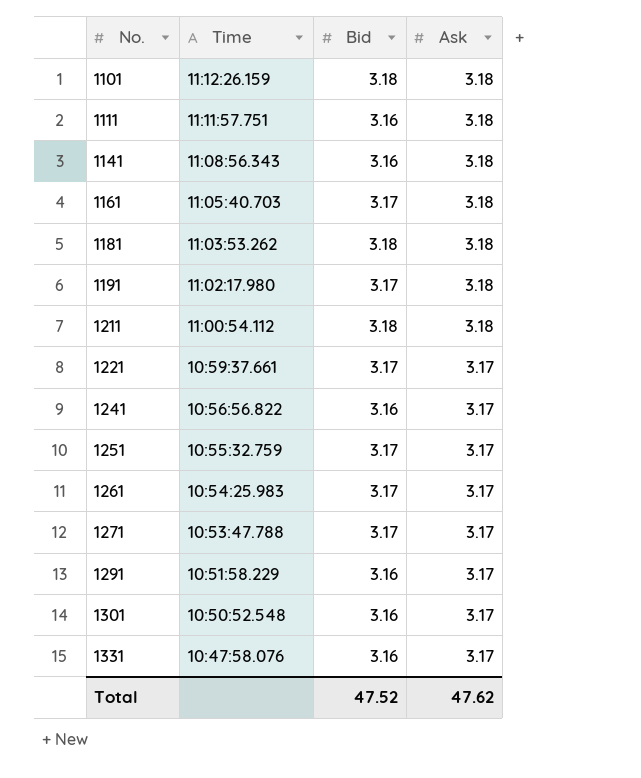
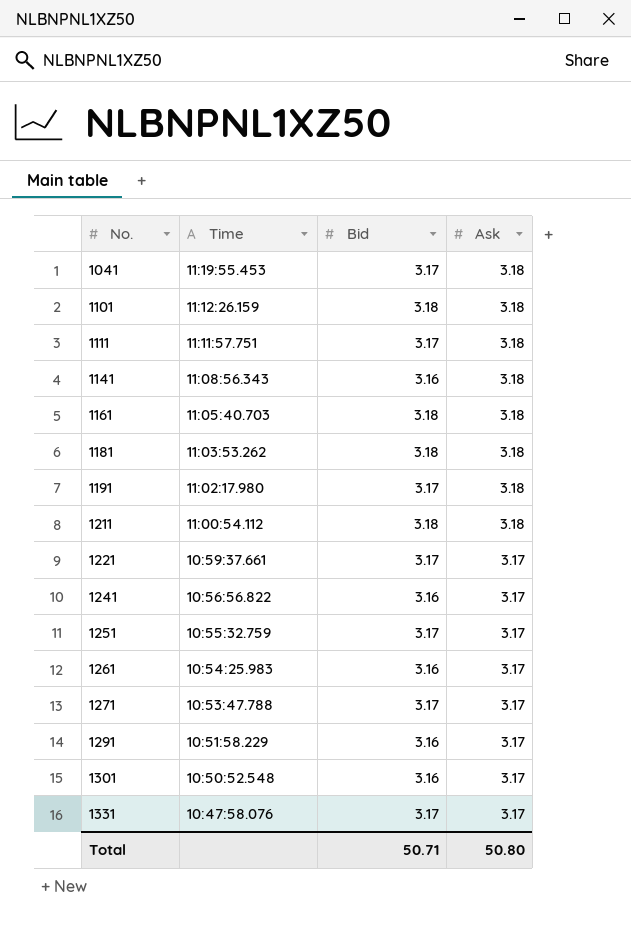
row 1041: none -> 11:19:55.453 | 3.17 | 3.18
1111 | Bid: 3.16 -> 3.17
1161 | Bid: 3.17 -> 3.18
1261 | Bid: 3.17 -> 3.16
1331 | Bid: 3.16 -> 3.17
Total | Bid: 47.52 -> 50.71
Total | Ask: 47.62 -> 50.80

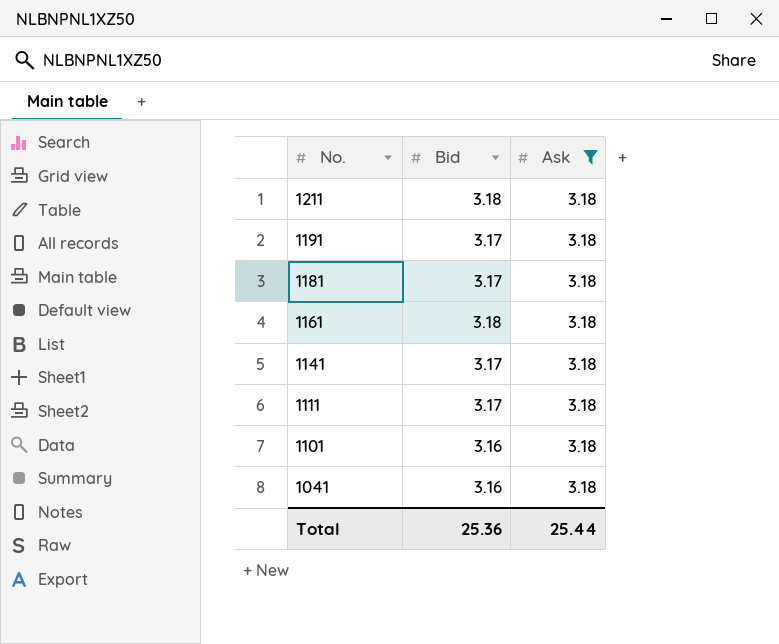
filter: none -> Ask = 3.18
row order: No. ascending -> No. descending
column Time | position: 2 -> none
1181 | Bid: 3.18 -> 3.17
1141 | Bid: 3.16 -> 3.17
1101 | Bid: 3.18 -> 3.16
1041 | Bid: 3.17 -> 3.16
Total | Bid: 50.71 -> 25.36
Total | Ask: 50.80 -> 25.44

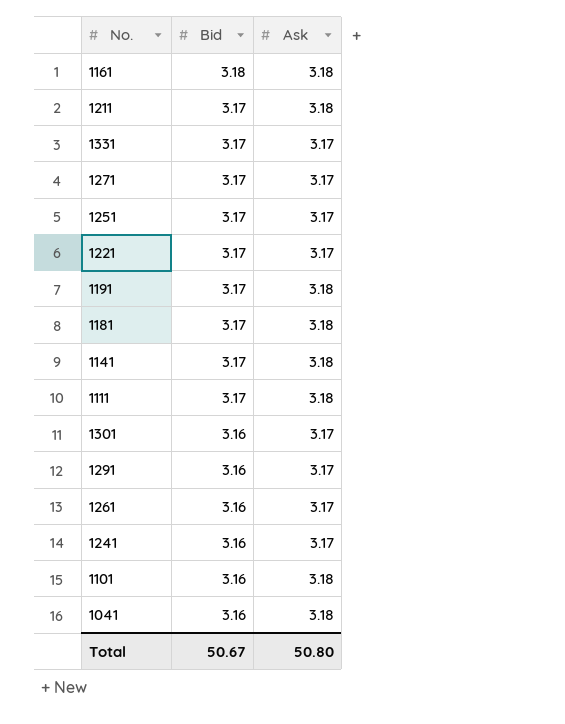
filter: Ask = 3.18 -> none
row order: No. descending -> Bid descending
1211 | Bid: 3.18 -> 3.17
Total | Bid: 25.36 -> 50.67
Total | Ask: 25.44 -> 50.80

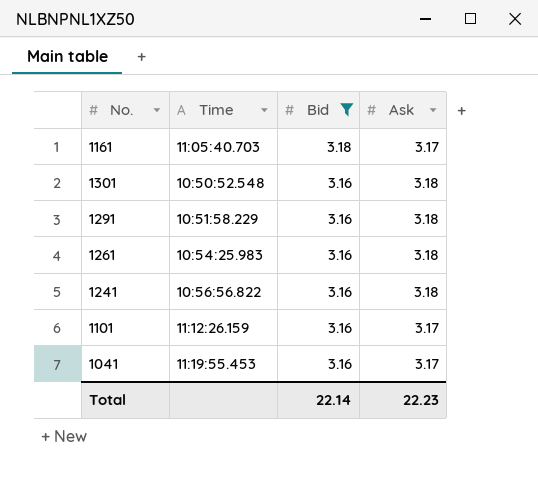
filter: none -> Bid != 3.17
column Time | position: none -> 2
1161 | Ask: 3.18 -> 3.17
1301 | Ask: 3.17 -> 3.18
1291 | Ask: 3.17 -> 3.18
1261 | Ask: 3.17 -> 3.18
1241 | Ask: 3.17 -> 3.18
1101 | Ask: 3.18 -> 3.17
1041 | Ask: 3.18 -> 3.17
Total | Bid: 50.67 -> 22.14
Total | Ask: 50.80 -> 22.23

